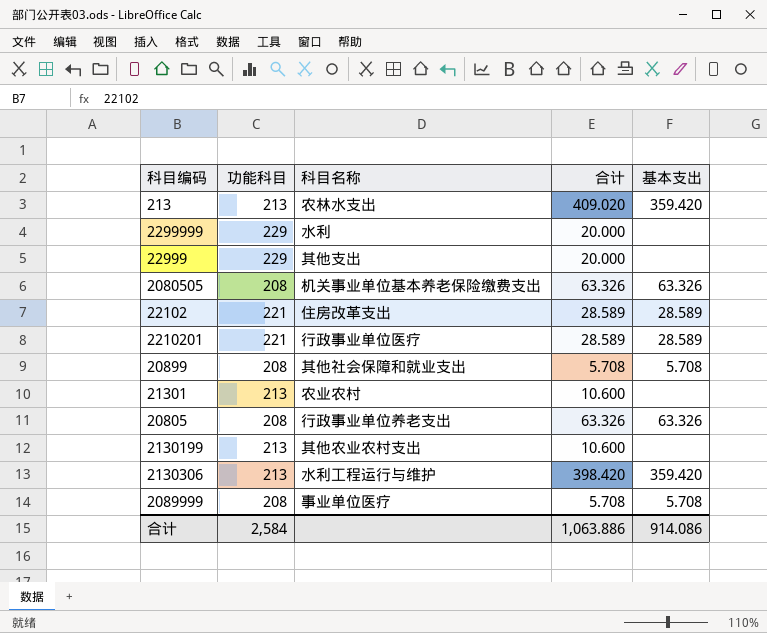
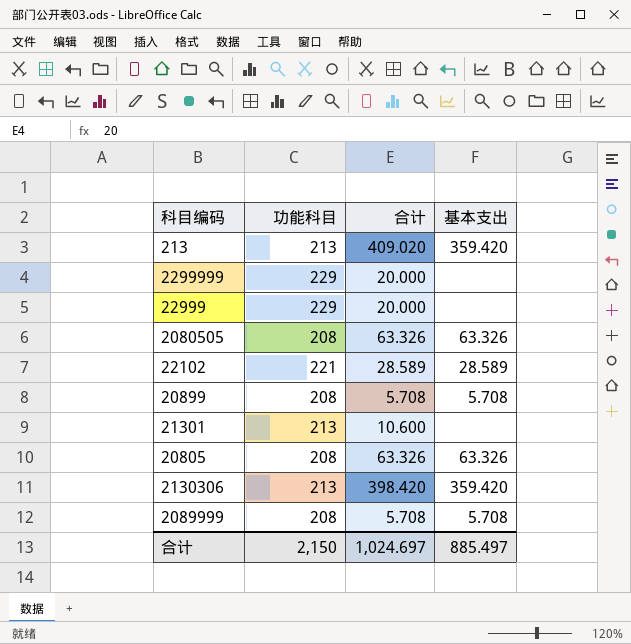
column 科目名称 | position: 3 -> none
row 2210201: 221 | 行政事业单位医疗 | 28.589 | 28.589 -> none
row 2130199: 213 | 其他农业农村支出 | 10.600 | none -> none
合计 | 功能科目: 2,584 -> 2,150
合计 | 合计: 1,063.886 -> 1,024.697
合计 | 基本支出: 914.086 -> 885.497

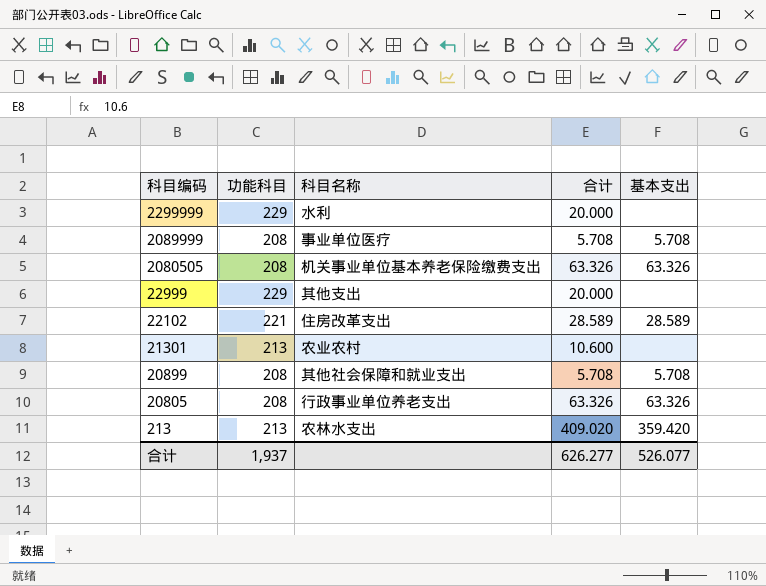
row order: none -> 科目编码 descending
column 科目名称 | position: none -> 3
row 2130306: 213 | 398.420 | 359.420 -> none
合计 | 功能科目: 2,150 -> 1,937
合计 | 合计: 1,024.697 -> 626.277
合计 | 基本支出: 885.497 -> 526.077

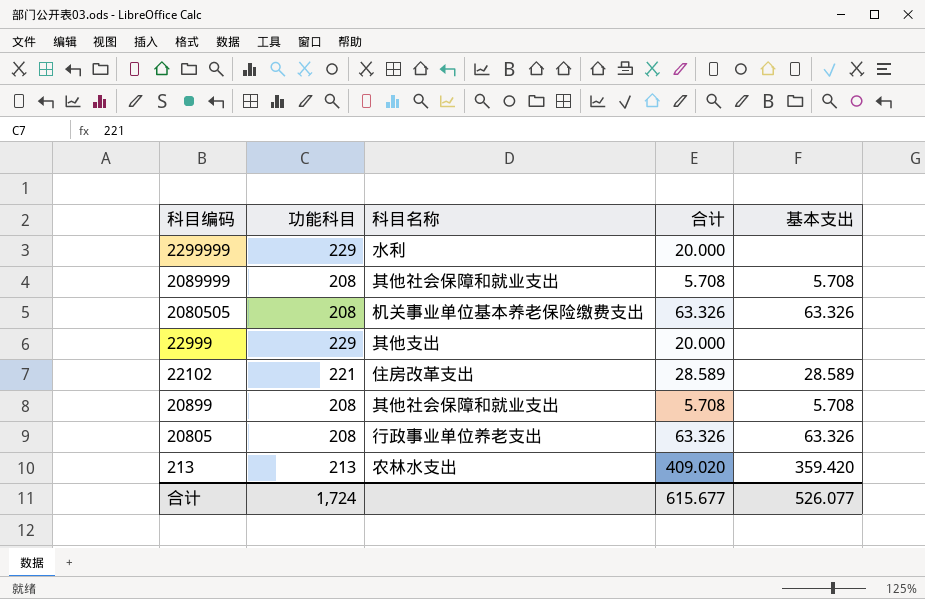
row 21301: 213 | 农业农村 | 10.600 | none -> none
2089999 | 科目名称: 事业单位医疗 -> 其他社会保障和就业支出
合计 | 功能科目: 1,937 -> 1,724
合计 | 合计: 626.277 -> 615.677

